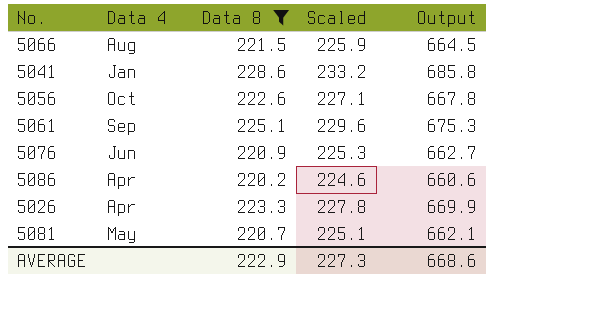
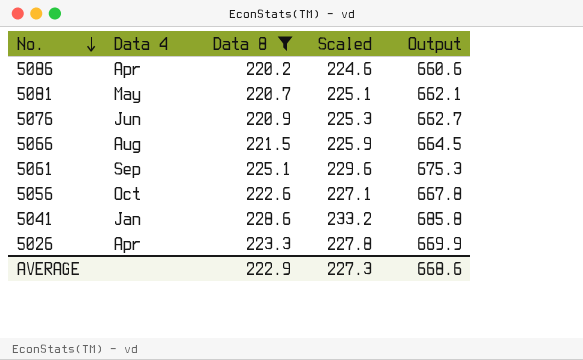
row order: none -> No. descending

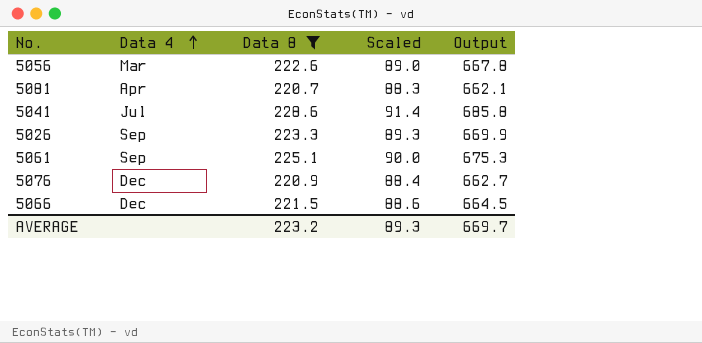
row order: No. descending -> Data 4 ascending
column Scaled | formula: [Data 8] * 1.02 -> [Data 8] * 0.4
row 5086: Apr | 220.2 | 224.6 | 660.6 -> none
5056 | Data 4: Oct -> Mar
5081 | Data 4: May -> Apr
5041 | Data 4: Jan -> Jul
5026 | Data 4: Apr -> Sep
5076 | Data 4: Jun -> Dec
5066 | Data 4: Aug -> Dec
AVERAGE | Data 8: 222.9 -> 223.2
AVERAGE | Scaled: 227.3 -> 89.3
AVERAGE | Output: 668.6 -> 669.7

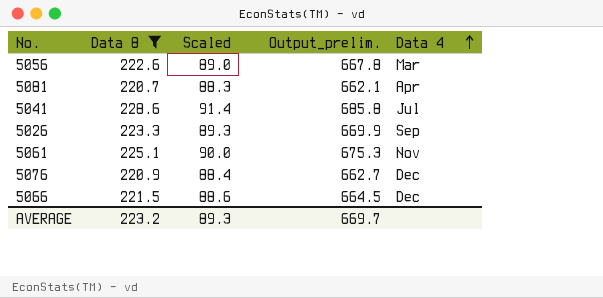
column name: Output -> Output_prelim.
column Data 4 | position: 2 -> 5
5061 | Data 4: Sep -> Nov

